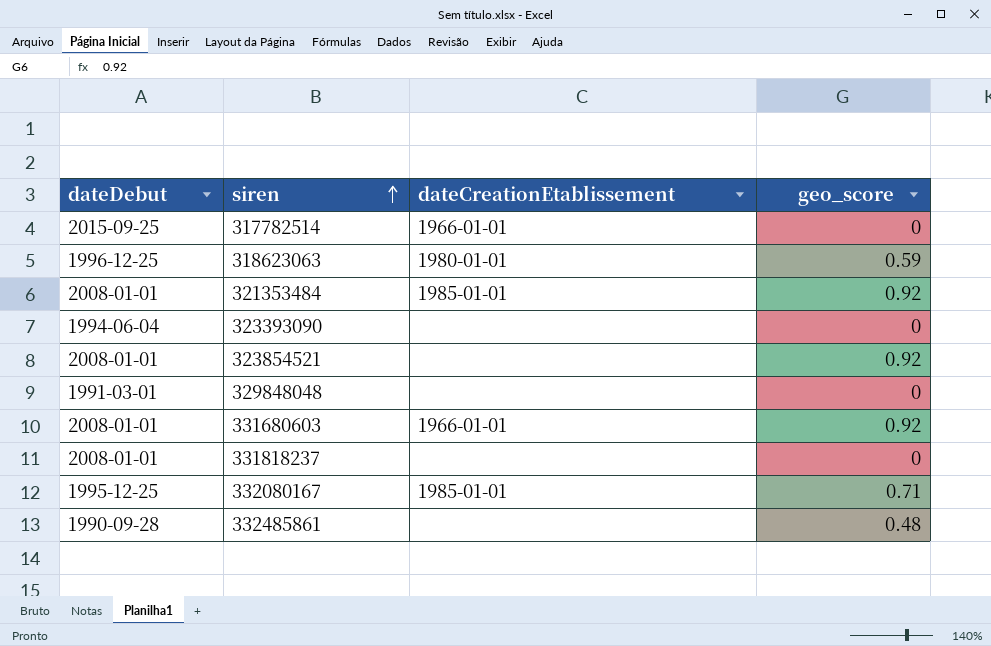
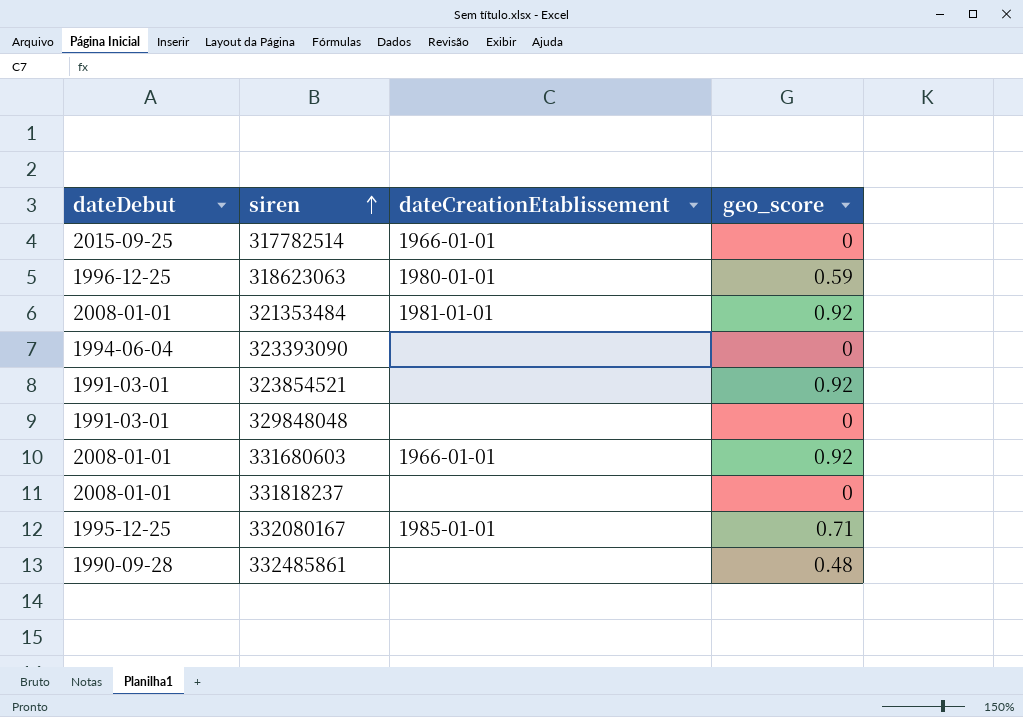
321353484 | dateCreationEtablissement: 1985-01-01 -> 1981-01-01
323854521 | dateDebut: 2008-01-01 -> 1991-03-01

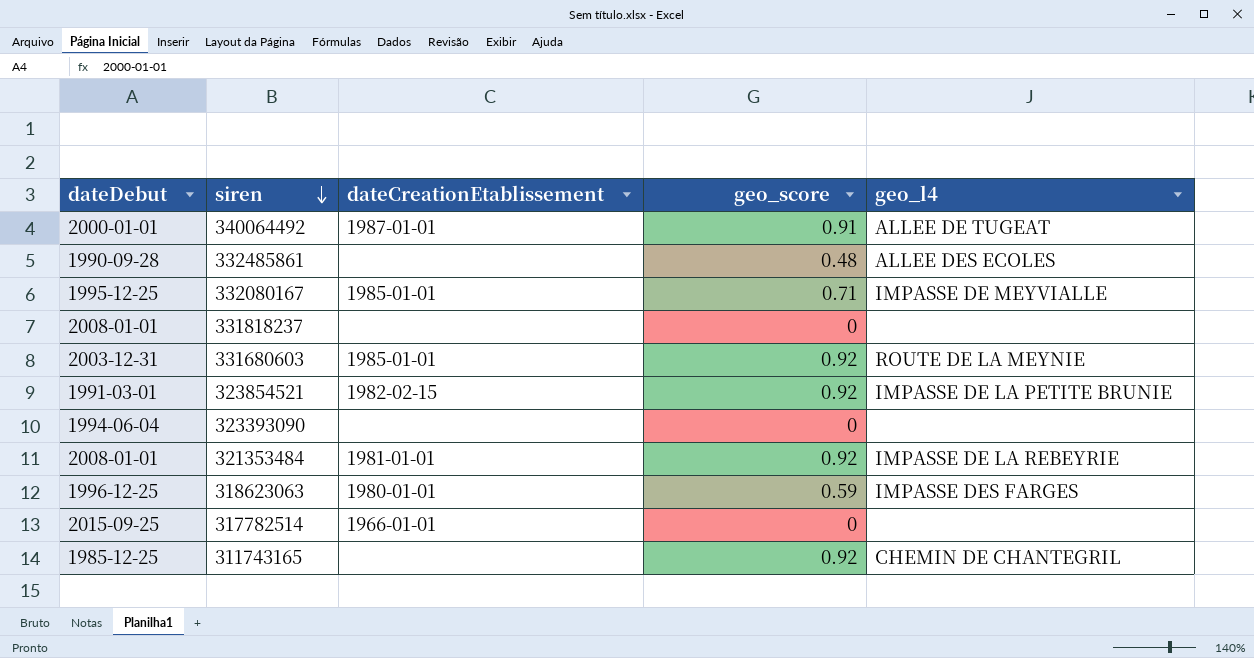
row order: siren ascending -> siren descending
column geo_l4 | position: none -> 5
row 329848048: 1991-03-01 | none | 0 -> none
row 340064492: none -> 2000-01-01 | 1987-01-01 | 0.91 | ALLEE DE TUGEAT
331680603 | dateDebut: 2008-01-01 -> 2003-12-31
331680603 | dateCreationEtablissement: 1966-01-01 -> 1985-01-01
323854521 | dateCreationEtablissement: none -> 1982-02-15
row 311743165: none -> 1985-12-25 | none | 0.92 | CHEMIN DE CHANTEGRIL

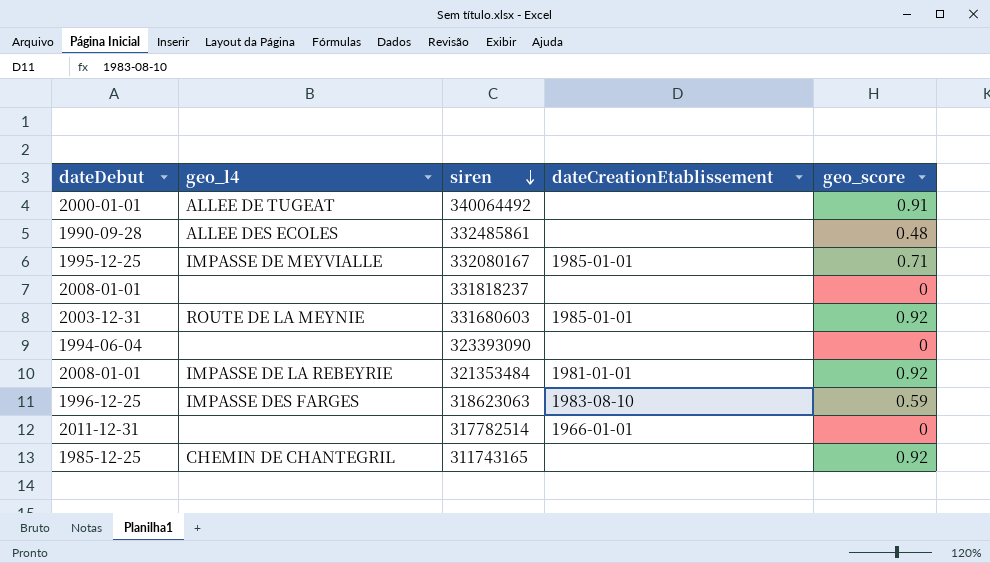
column geo_l4 | position: 5 -> 2
row 323854521: 1991-03-01 | 1982-02-15 | 0.92 | IMPASSE DE LA PETITE BRUNIE -> none
340064492 | dateCreationEtablissement: 1987-01-01 -> none
318623063 | dateCreationEtablissement: 1980-01-01 -> 1983-08-10
317782514 | dateDebut: 2015-09-25 -> 2011-12-31

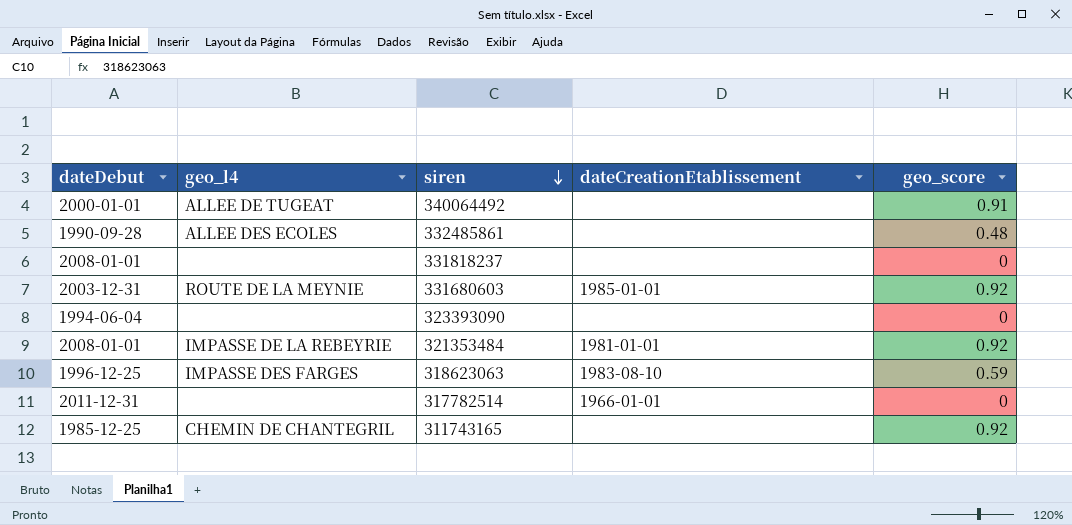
row 332080167: 1995-12-25 | IMPASSE DE MEYVIALLE | 1985-01-01 | 0.71 -> none

